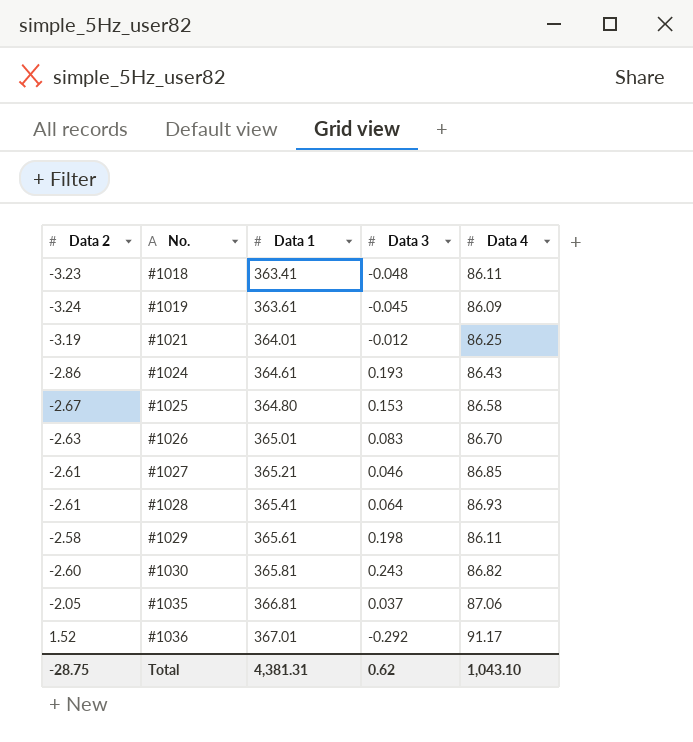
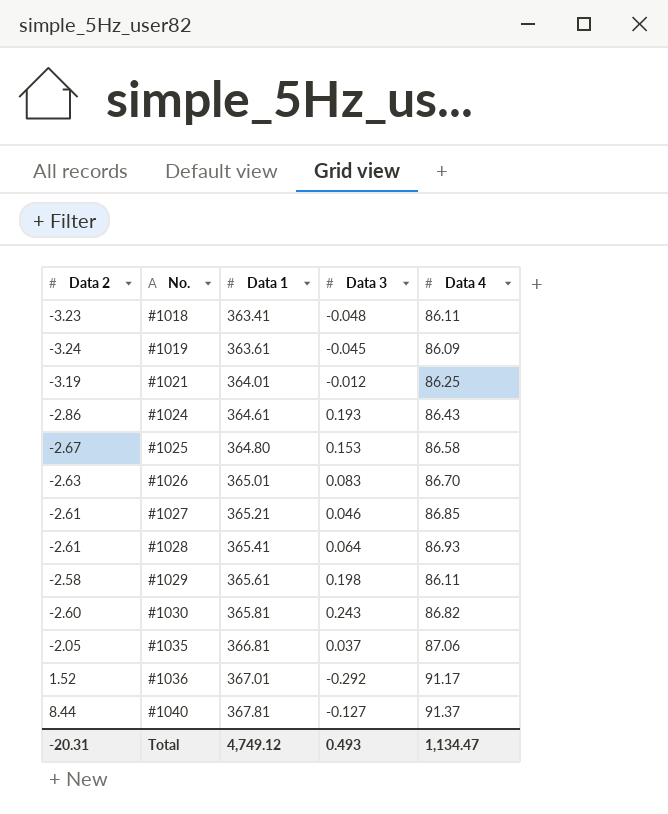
row #1040: none -> 8.44 | 367.81 | -0.127 | 91.37
Total | Data 2: -28.75 -> -20.31
Total | Data 1: 4,381.31 -> 4,749.12
Total | Data 3: 0.62 -> 0.493
Total | Data 4: 1,043.10 -> 1,134.47

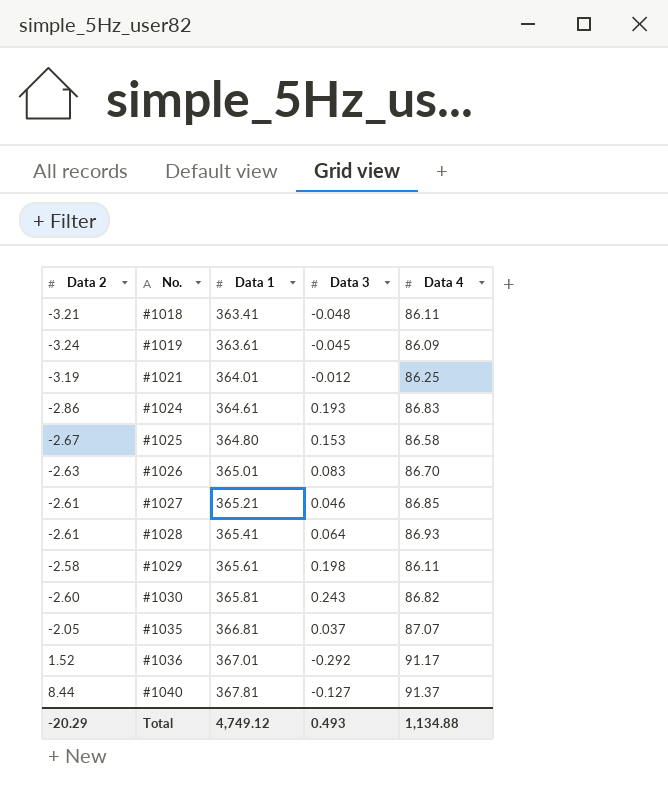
#1018 | Data 2: -3.23 -> -3.21
#1024 | Data 4: 86.43 -> 86.83
#1035 | Data 4: 87.06 -> 87.07
Total | Data 2: -20.31 -> -20.29
Total | Data 4: 1,134.47 -> 1,134.88

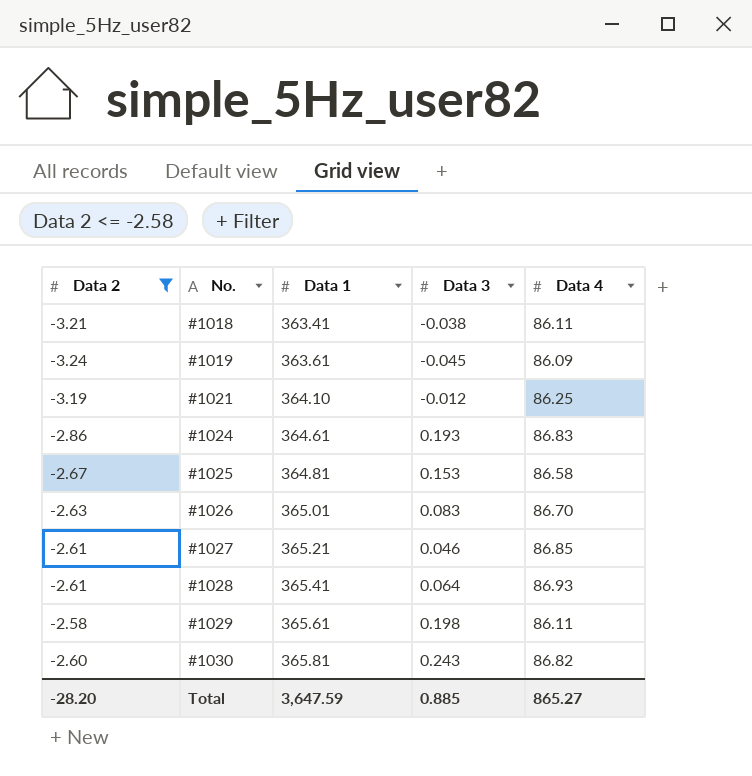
filter: none -> Data 2 <= -2.58
#1018 | Data 3: -0.048 -> -0.038
#1021 | Data 1: 364.01 -> 364.10
#1025 | Data 1: 364.80 -> 364.81
Total | Data 2: -20.29 -> -28.20
Total | Data 1: 4,749.12 -> 3,647.59
Total | Data 3: 0.493 -> 0.885
Total | Data 4: 1,134.88 -> 865.27

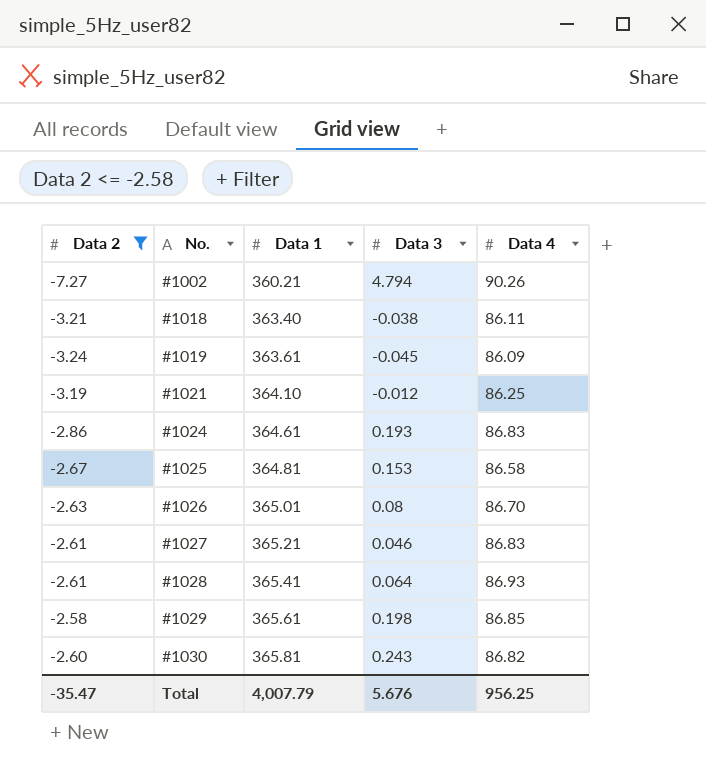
row #1002: none -> -7.27 | 360.21 | 4.794 | 90.26
#1018 | Data 1: 363.41 -> 363.40
#1026 | Data 3: 0.083 -> 0.08
#1027 | Data 4: 86.85 -> 86.83
#1029 | Data 4: 86.11 -> 86.85
Total | Data 2: -28.20 -> -35.47
Total | Data 1: 3,647.59 -> 4,007.79
Total | Data 3: 0.885 -> 5.676
Total | Data 4: 865.27 -> 956.25

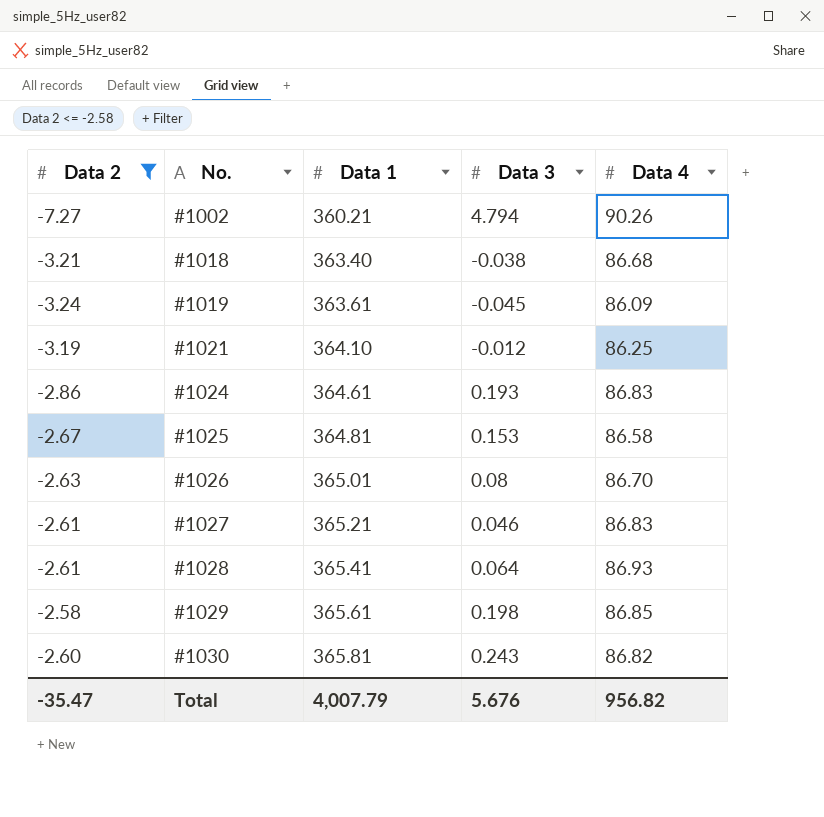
#1018 | Data 4: 86.11 -> 86.68
Total | Data 4: 956.25 -> 956.82

